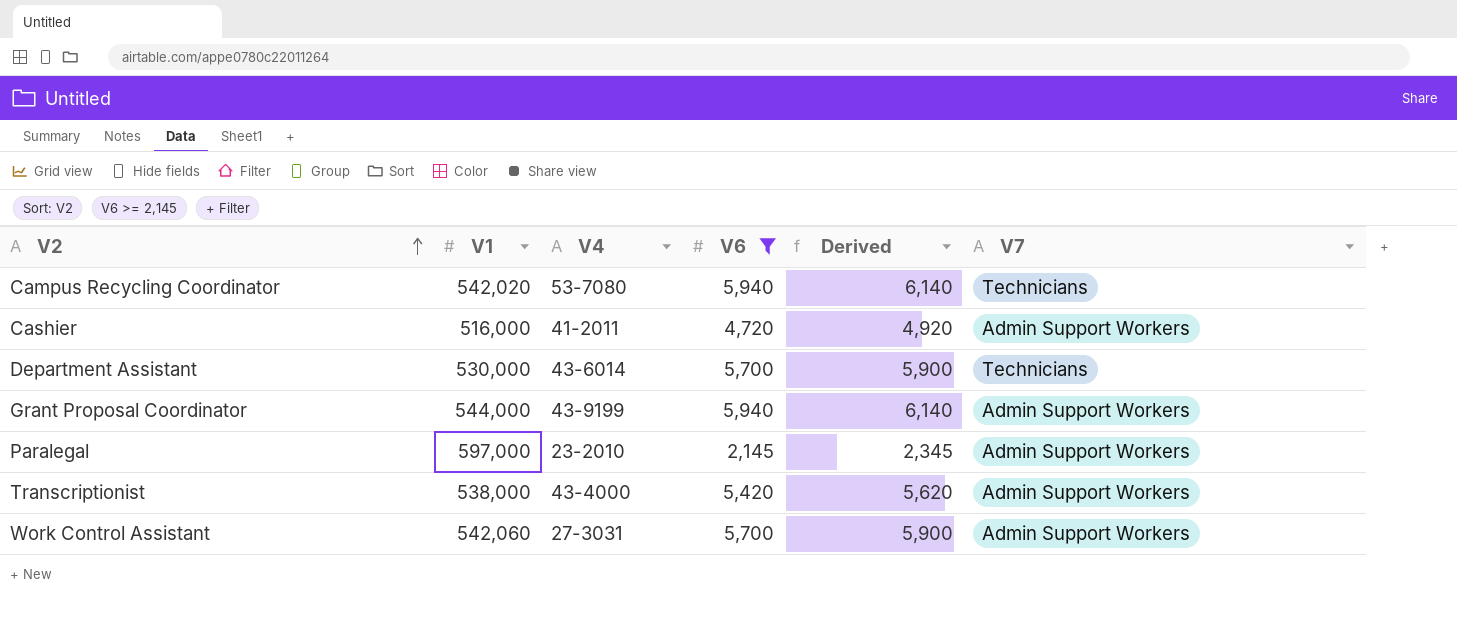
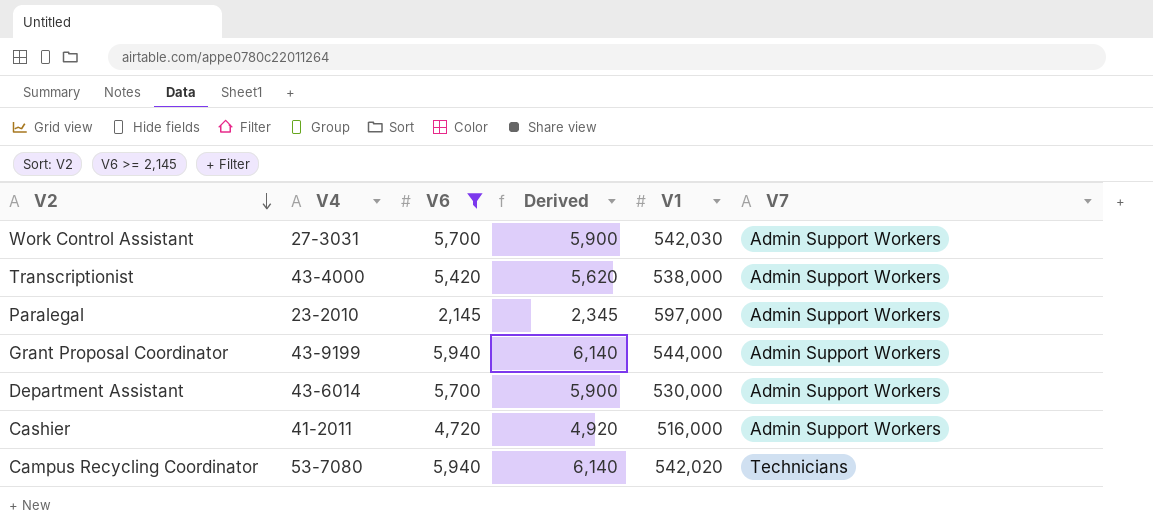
row order: V2 ascending -> V2 descending
column V1 | position: 2 -> 5
Work Control Assistant | V1: 542,060 -> 542,030
Department Assistant | V7: Technicians -> Admin Support Workers

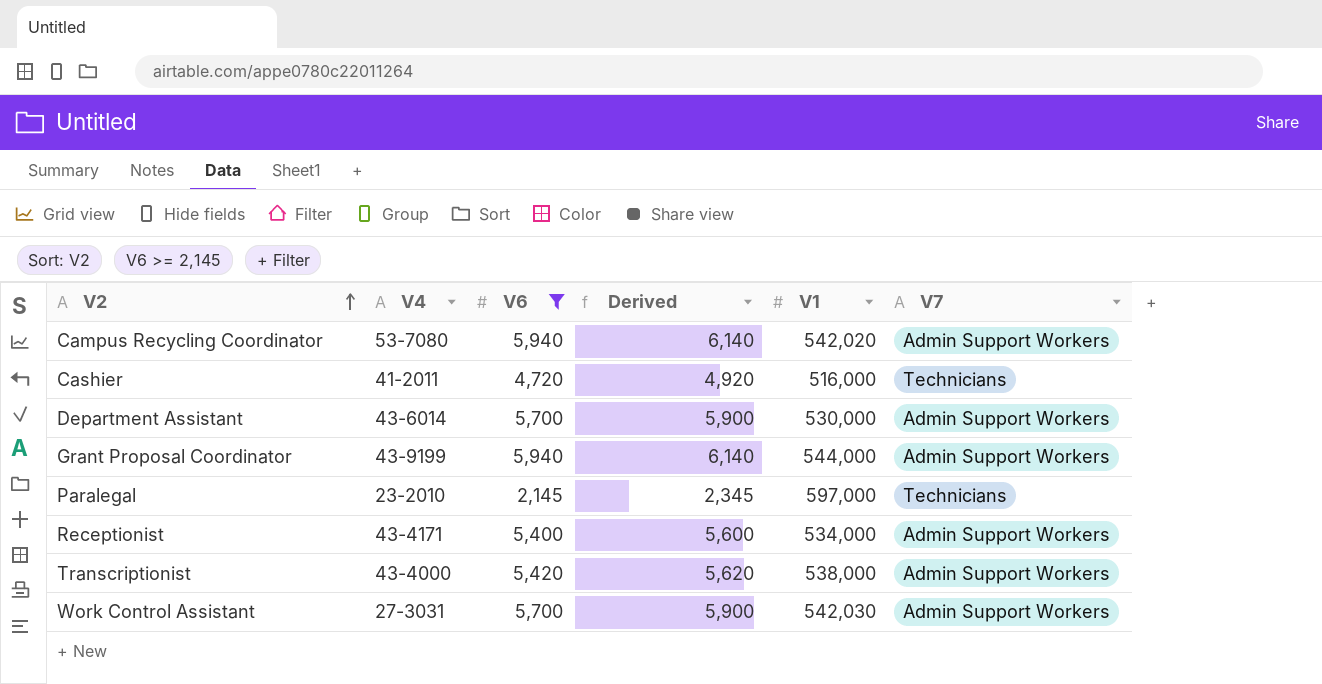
row order: V2 descending -> V2 ascending
Campus Recycling Coordinator | V7: Technicians -> Admin Support Workers
Cashier | V7: Admin Support Workers -> Technicians
Paralegal | V7: Admin Support Workers -> Technicians
row Receptionist: none -> 43-4171 | 5,400 | 5,600 | 534,000 | Admin Support Workers

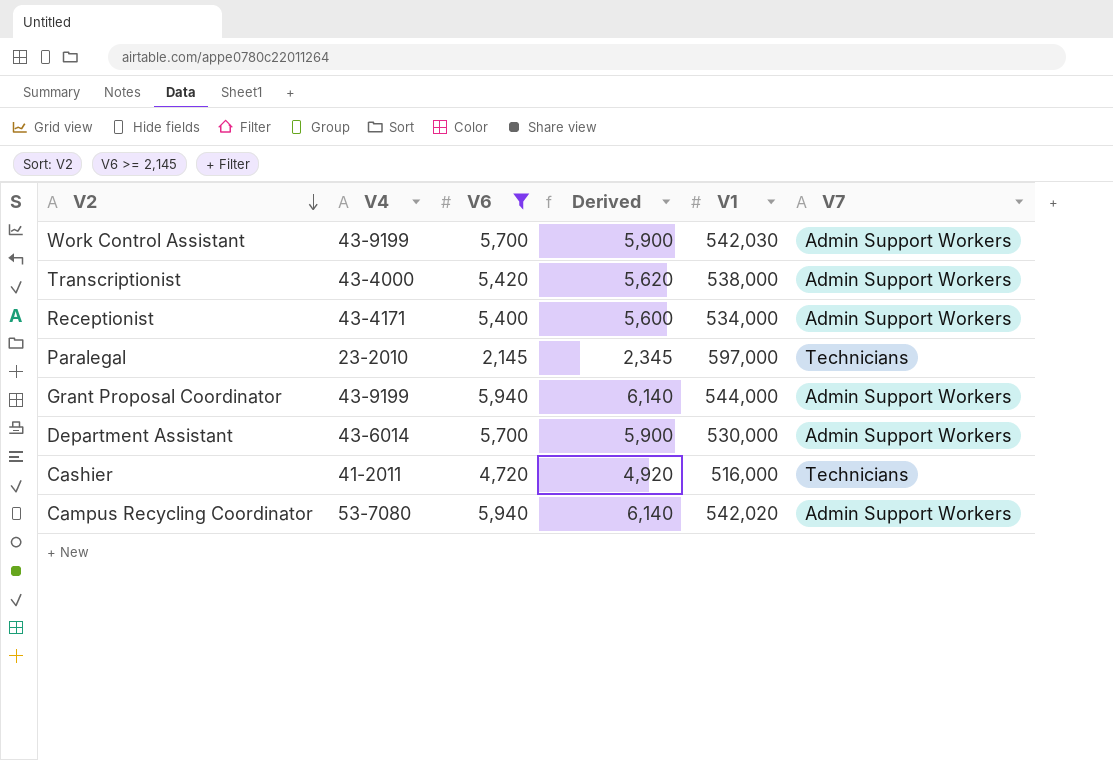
row order: V2 ascending -> V2 descending
Work Control Assistant | V4: 27-3031 -> 43-9199

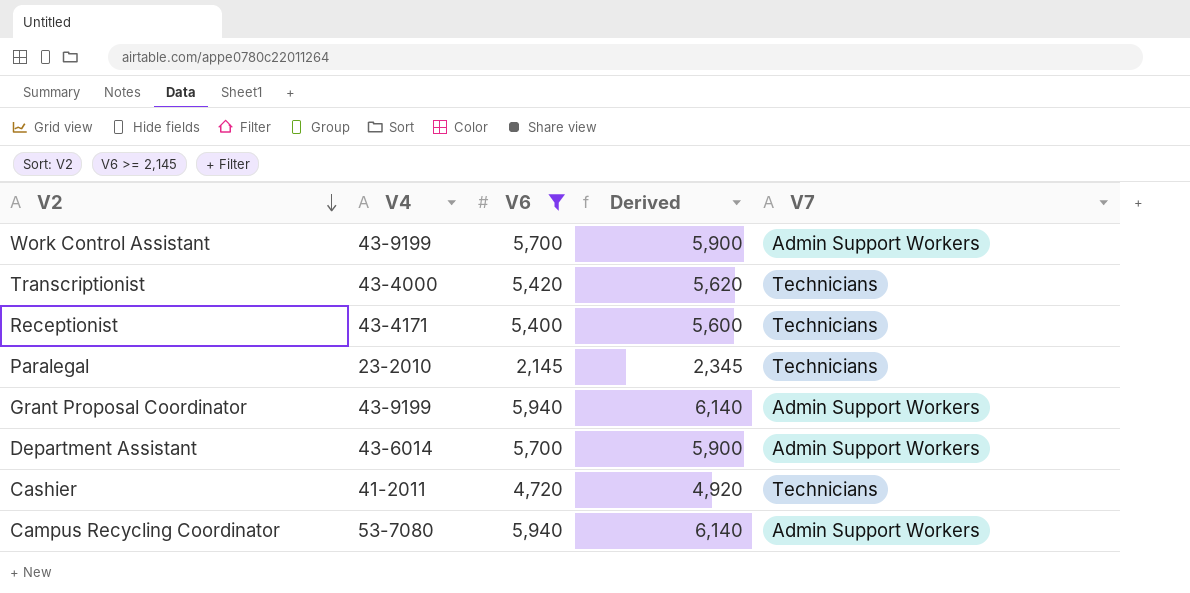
column V1 | position: 5 -> none
Transcriptionist | V7: Admin Support Workers -> Technicians
Receptionist | V7: Admin Support Workers -> Technicians

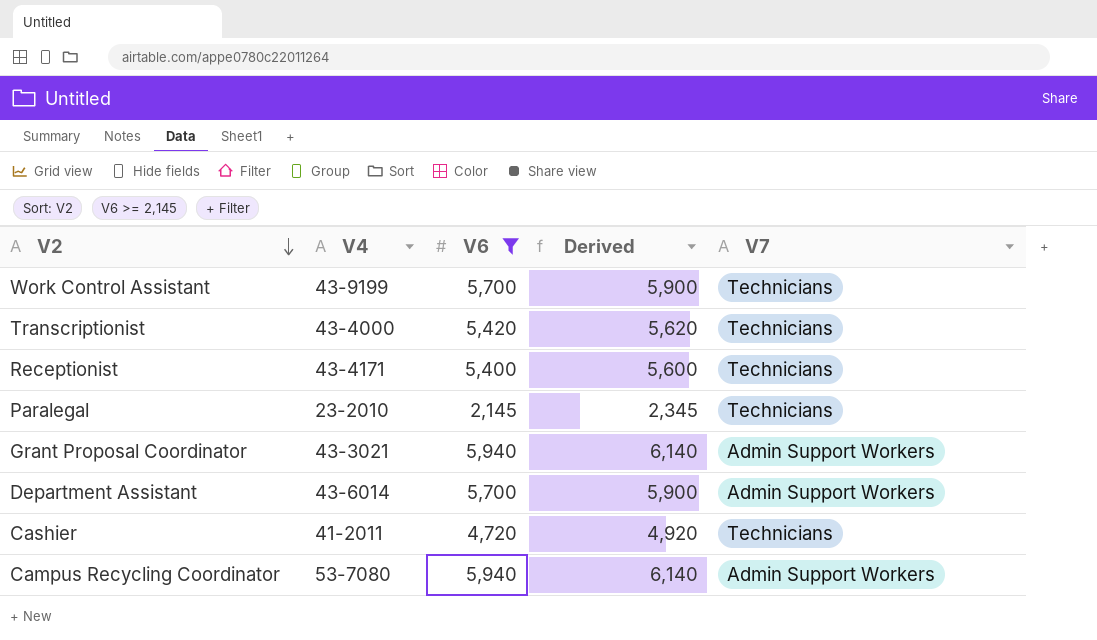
Work Control Assistant | V7: Admin Support Workers -> Technicians
Grant Proposal Coordinator | V4: 43-9199 -> 43-3021

